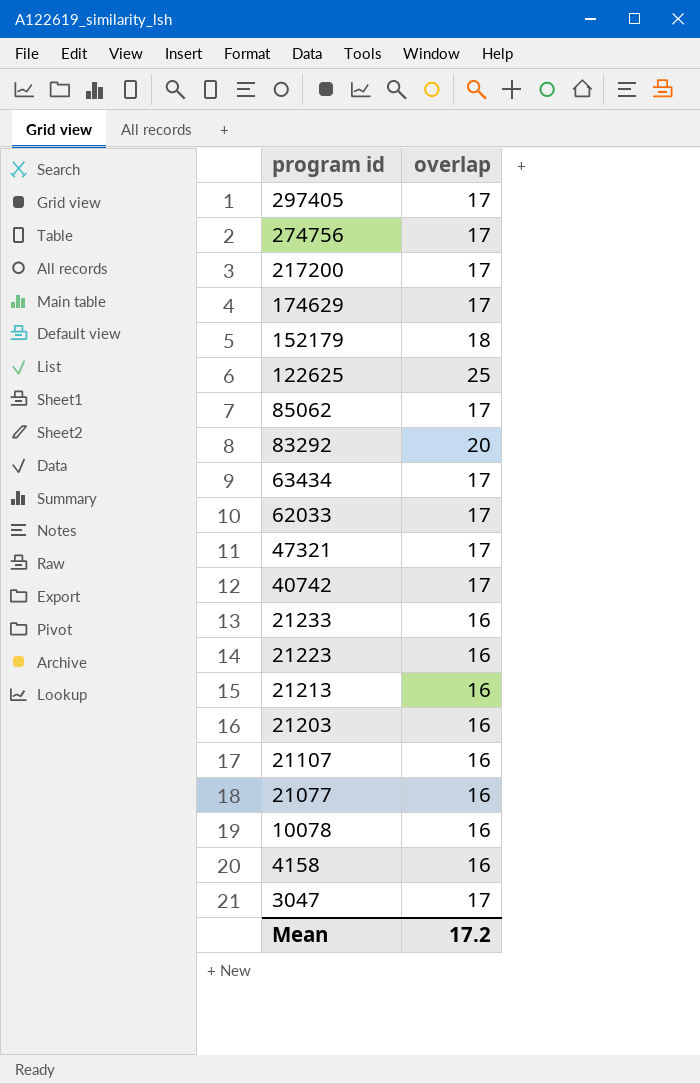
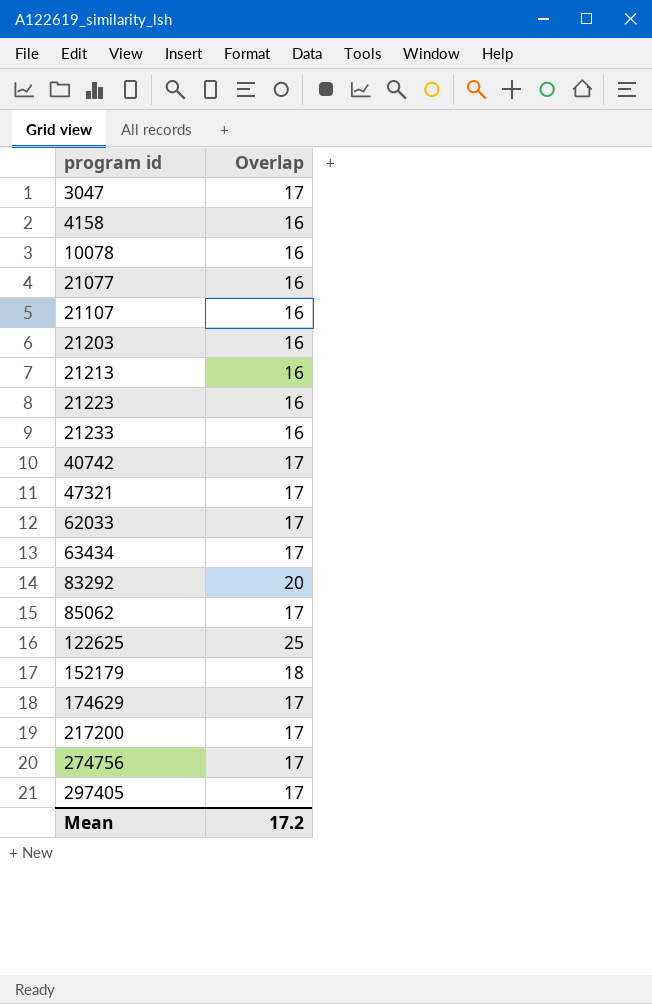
row order: program id descending -> program id ascending
column name: overlap -> Overlap

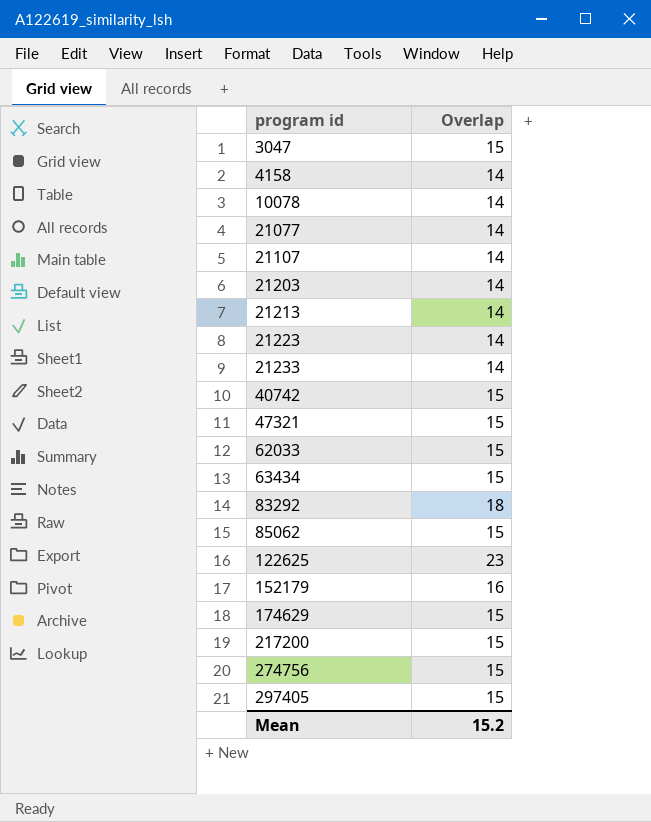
3047 | Overlap: 17 -> 15
4158 | Overlap: 16 -> 14
10078 | Overlap: 16 -> 14
21077 | Overlap: 16 -> 14
21107 | Overlap: 16 -> 14
21203 | Overlap: 16 -> 14
21213 | Overlap: 16 -> 14
21223 | Overlap: 16 -> 14
21233 | Overlap: 16 -> 14
40742 | Overlap: 17 -> 15
47321 | Overlap: 17 -> 15
62033 | Overlap: 17 -> 15
63434 | Overlap: 17 -> 15
83292 | Overlap: 20 -> 18
85062 | Overlap: 17 -> 15
122625 | Overlap: 25 -> 23
152179 | Overlap: 18 -> 16
174629 | Overlap: 17 -> 15
217200 | Overlap: 17 -> 15
274756 | Overlap: 17 -> 15
297405 | Overlap: 17 -> 15
Mean | Overlap: 17.2 -> 15.2

